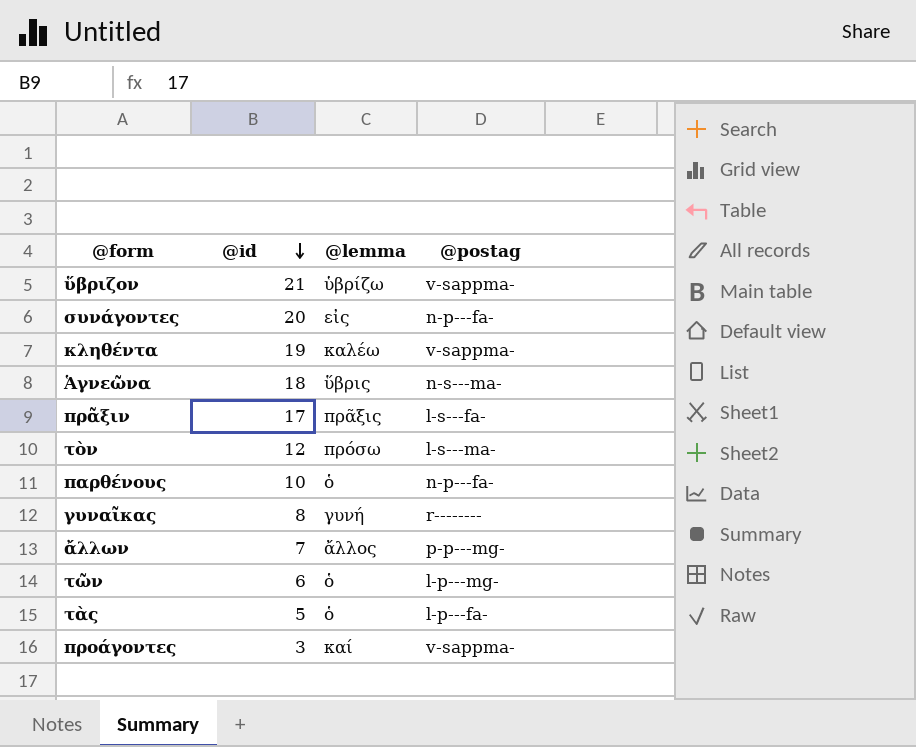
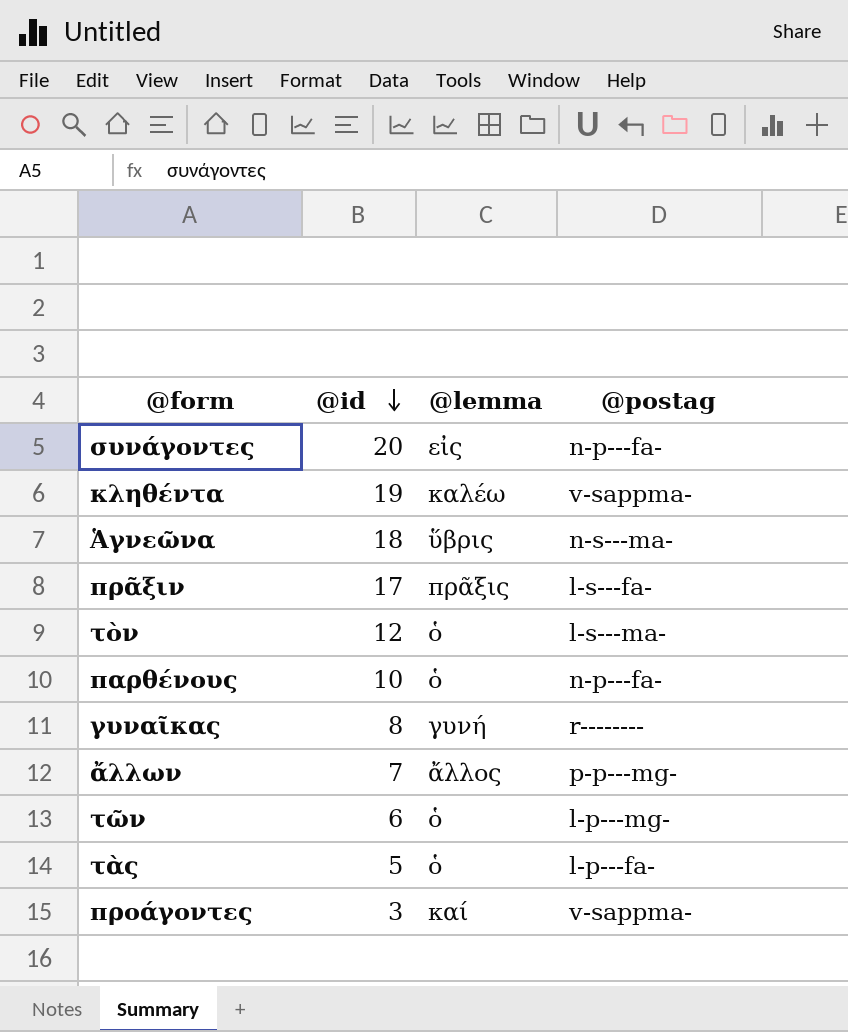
row ὕβριζον: 21 | ὑβρίζω | v-sappma- -> none
τὸν | @lemma: πρόσω -> ὁ

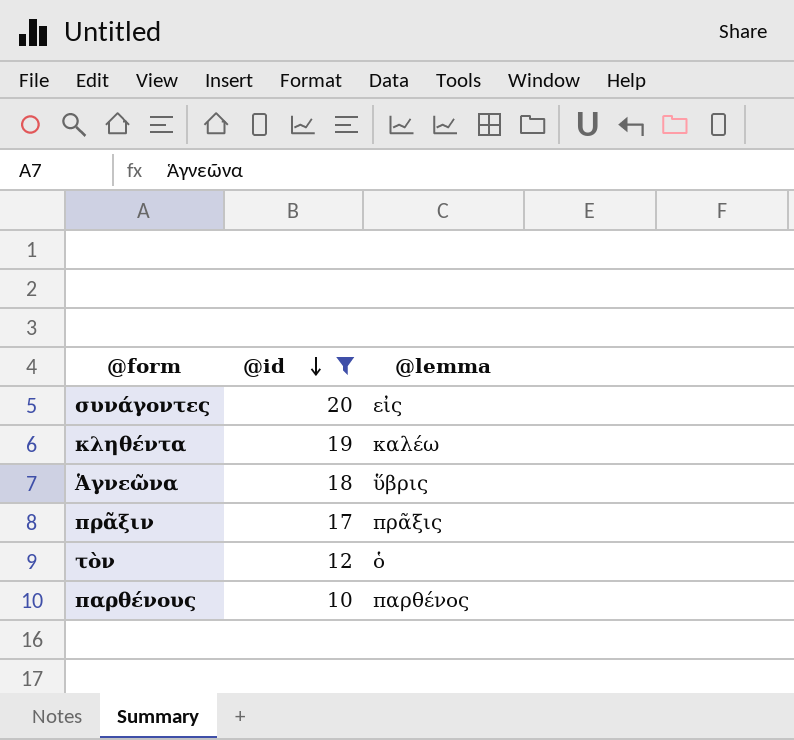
filter: none -> @id >= 10
column @postag | position: 4 -> none
παρθένους | @lemma: ὁ -> παρθένος

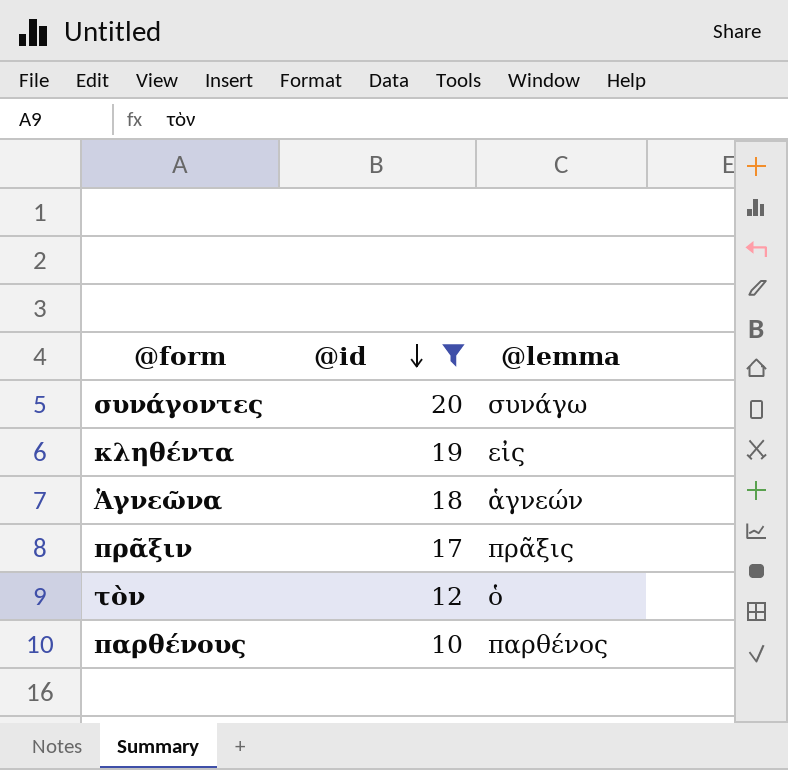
συνάγοντες | @lemma: εἰς -> συνάγω
κληθέντα | @lemma: καλέω -> εἰς
Ἁγνεῶνα | @lemma: ὕβρις -> ἁγνεών

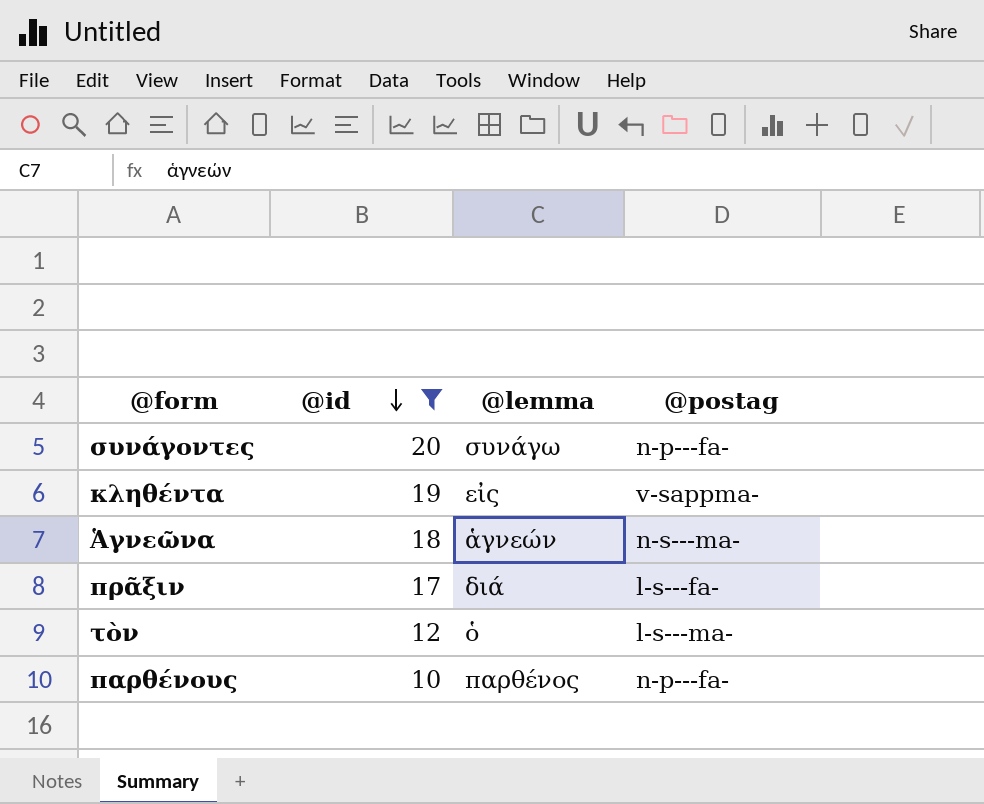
column @postag | position: none -> 4
πρᾶξιν | @lemma: πρᾶξις -> διά

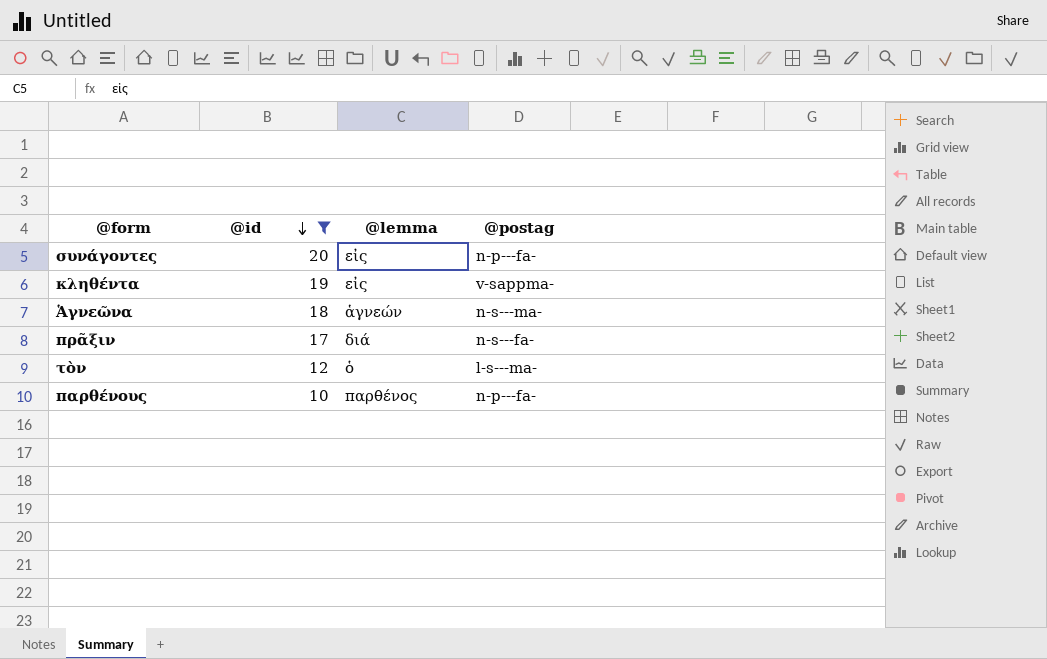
συνάγοντες | @lemma: συνάγω -> εἰς
πρᾶξιν | @postag: l-s---fa- -> n-s---fa-

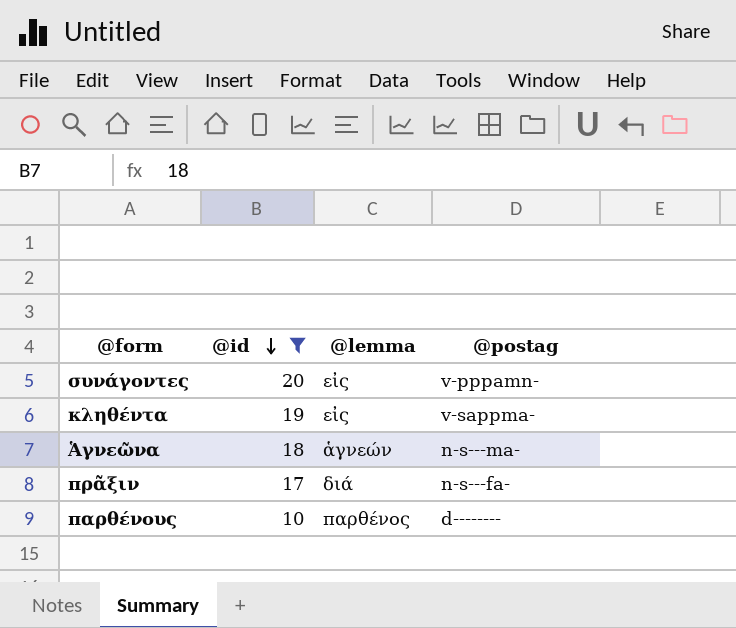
row τὸν: 12 | ὁ | l-s---ma- -> none
συνάγοντες | @postag: n-p---fa- -> v-pppamn-
παρθένους | @postag: n-p---fa- -> d--------

